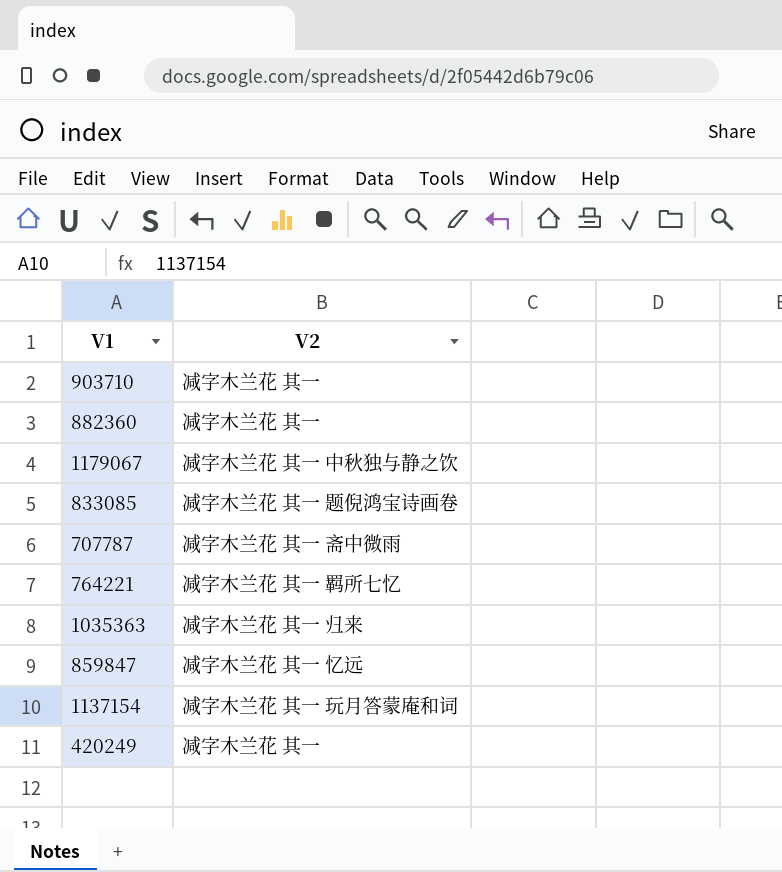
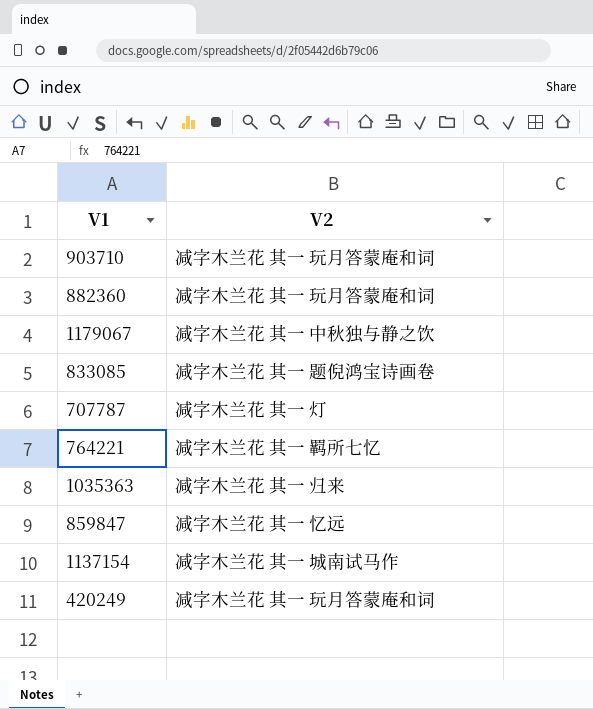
903710 | V2: 减字木兰花 其一 -> 减字木兰花 其一 玩月答蒙庵和词
882360 | V2: 减字木兰花 其一 -> 减字木兰花 其一 玩月答蒙庵和词
707787 | V2: 减字木兰花 其一 斋中微雨 -> 减字木兰花 其一 灯
1137154 | V2: 减字木兰花 其一 玩月答蒙庵和词 -> 减字木兰花 其一 城南试马作
420249 | V2: 减字木兰花 其一 -> 减字木兰花 其一 玩月答蒙庵和词

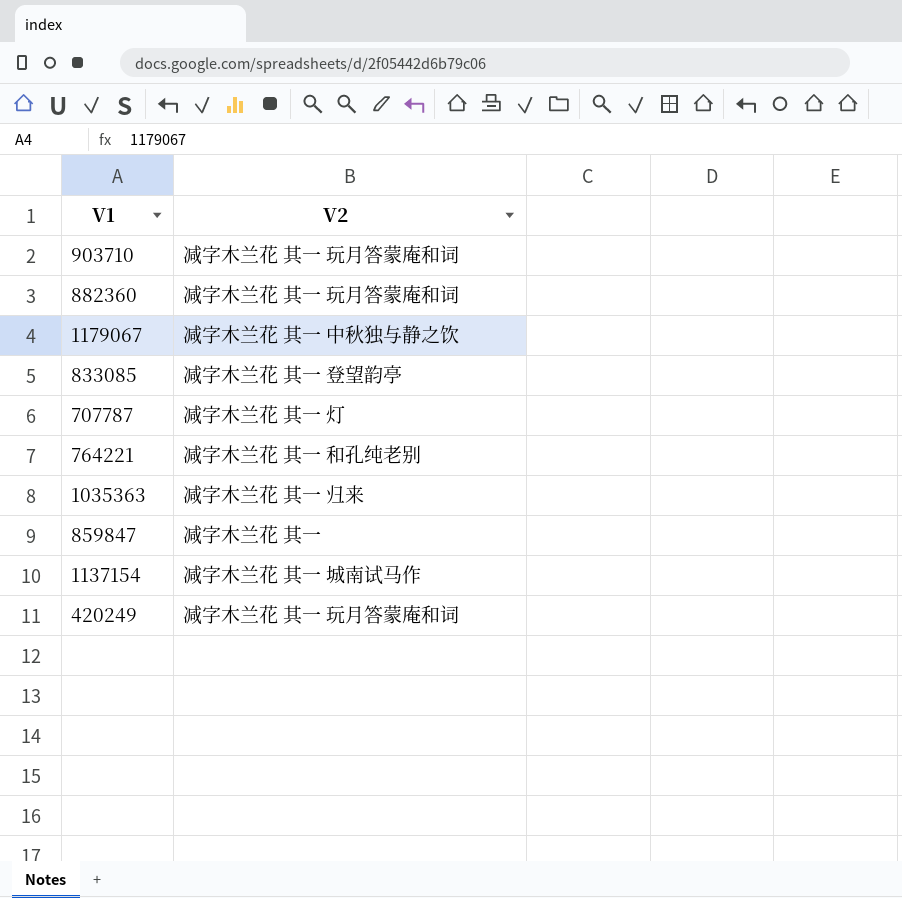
833085 | V2: 减字木兰花 其一 题倪鸿宝诗画卷 -> 减字木兰花 其一 登望韵亭
764221 | V2: 减字木兰花 其一 羁所七忆 -> 减字木兰花 其一 和孔纯老别
859847 | V2: 减字木兰花 其一 忆远 -> 减字木兰花 其一

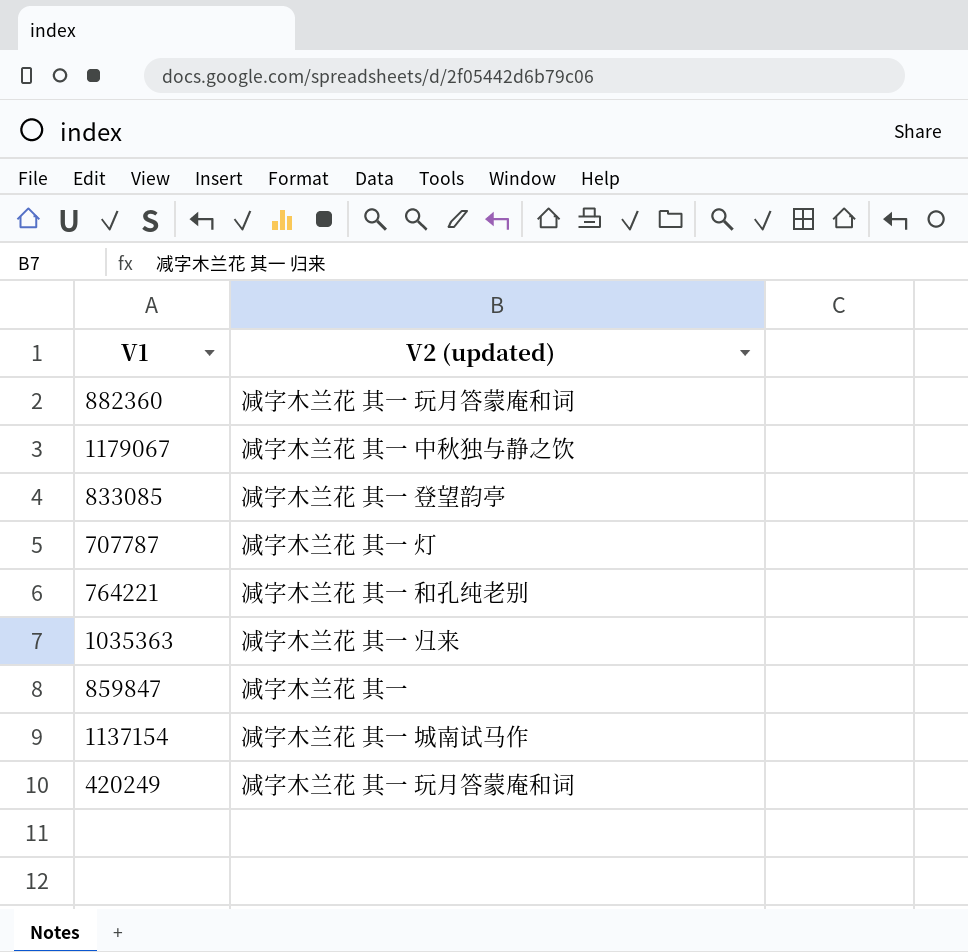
column name: V2 -> V2 (updated)
row 903710: 减字木兰花 其一 玩月答蒙庵和词 -> none

